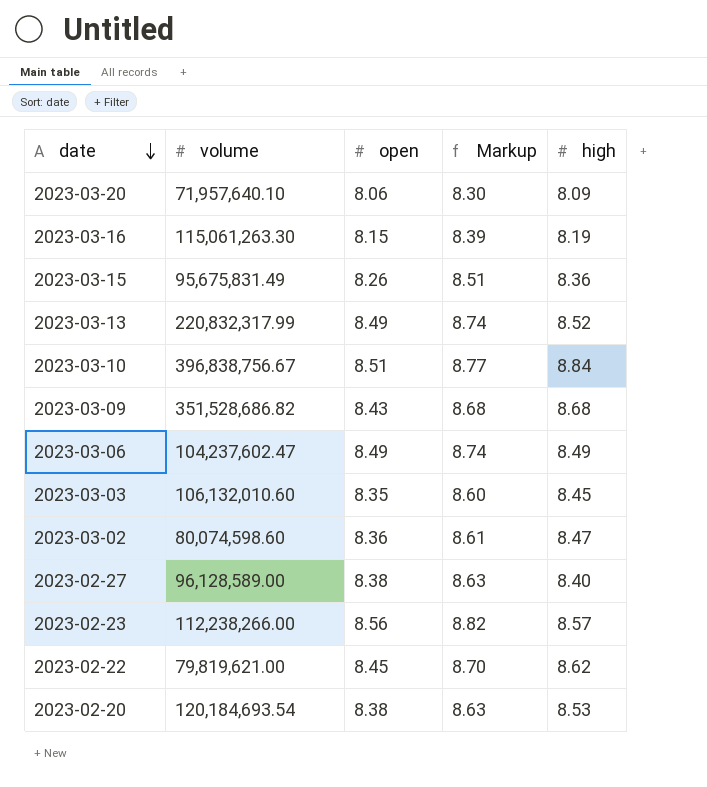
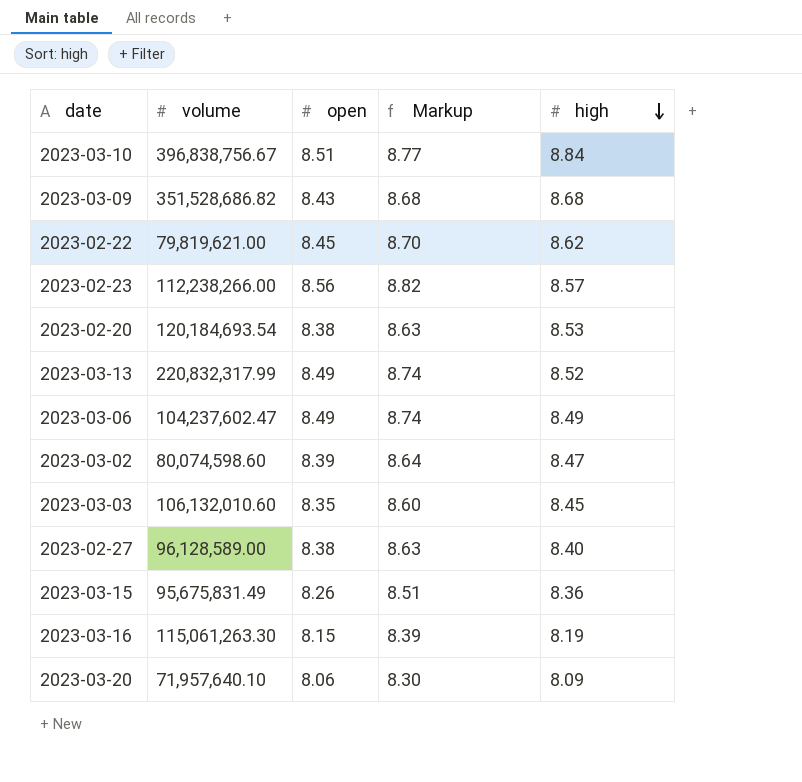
row order: date descending -> high descending
2023-03-02 | open: 8.36 -> 8.39
2023-03-02 | Markup: 8.61 -> 8.64

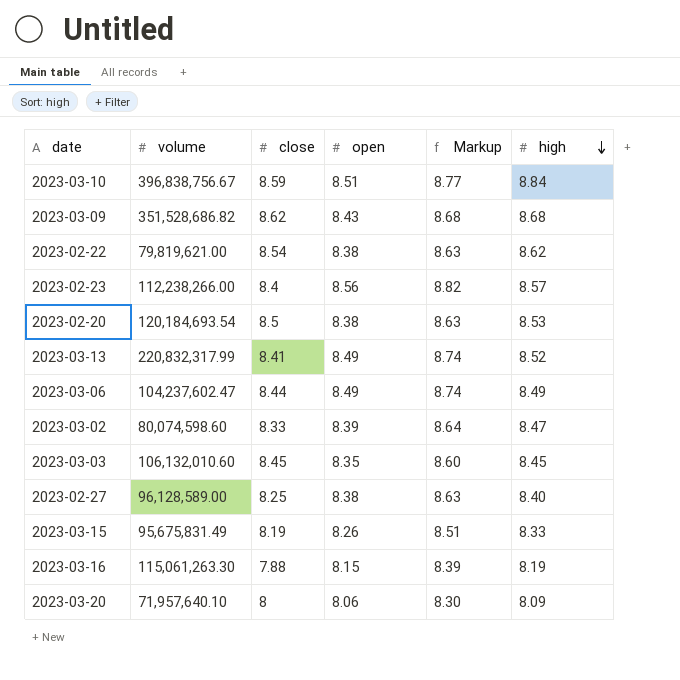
column close | position: none -> 3
2023-02-22 | open: 8.45 -> 8.38
2023-02-22 | Markup: 8.70 -> 8.63
2023-03-15 | high: 8.36 -> 8.33

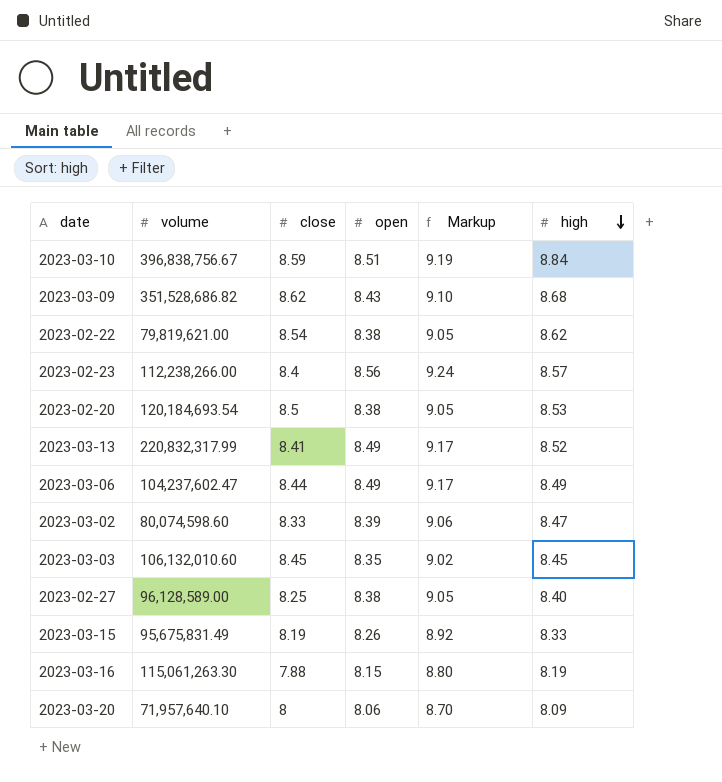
column Markup | formula: [open] * 1.03 -> [open] * 1.08

